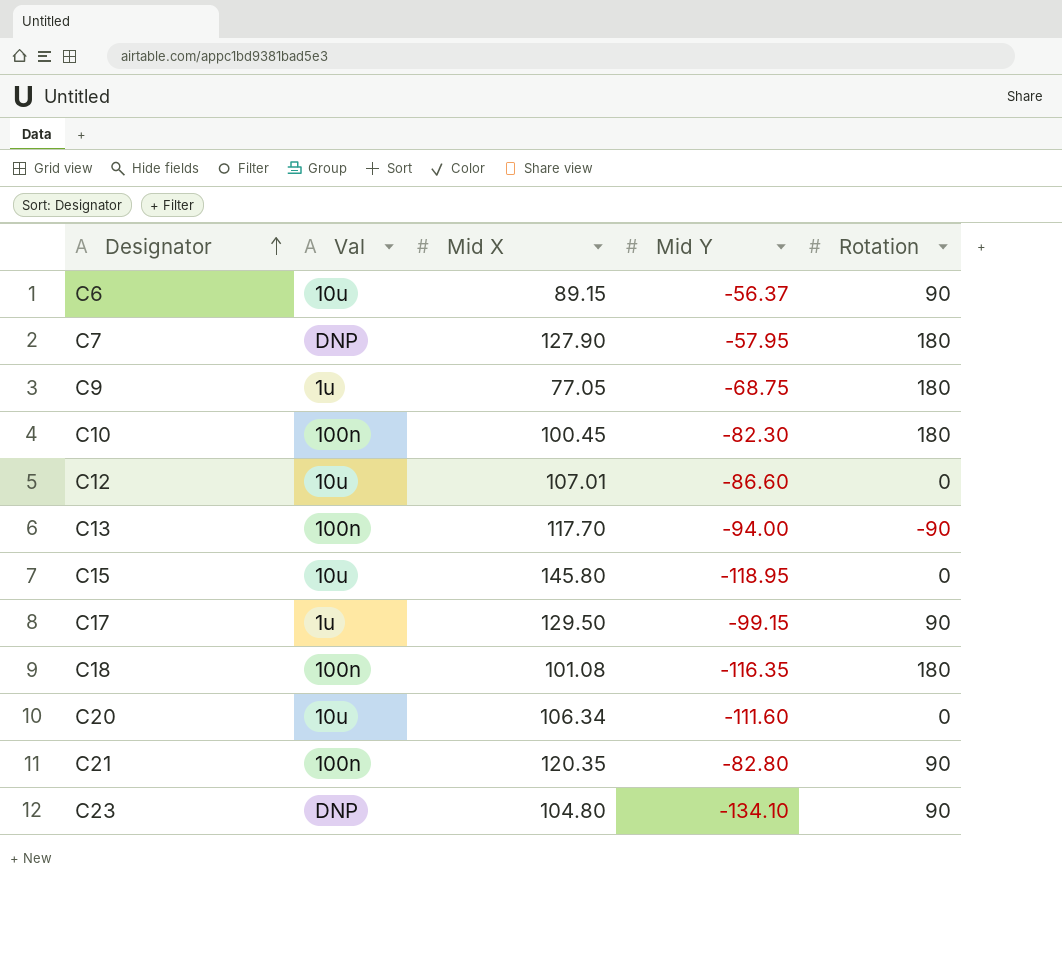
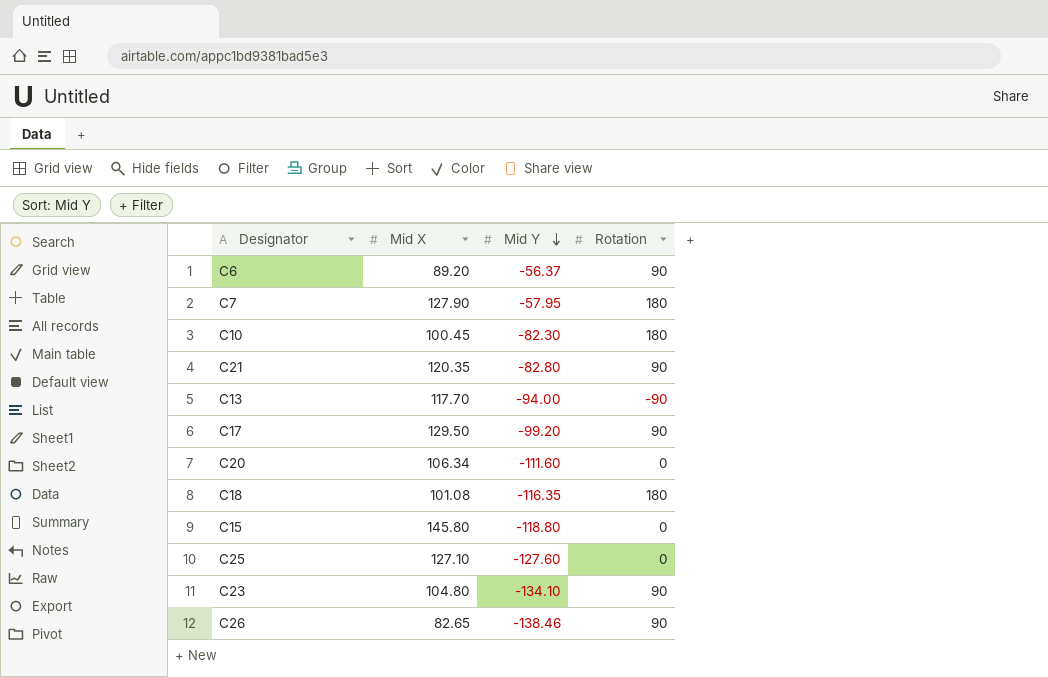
row order: Designator ascending -> Mid Y descending
column Val | position: 2 -> none
row C9: 1u | 77.05 | -68.75 | 180 -> none
row C12: 10u | 107.01 | -86.60 | 0 -> none
C6 | Mid X: 89.15 -> 89.20
C17 | Mid Y: -99.15 -> -99.20
C15 | Mid Y: -118.95 -> -118.80
row C25: none -> 127.10 | -127.60 | 0
row C26: none -> 82.65 | -138.46 | 90

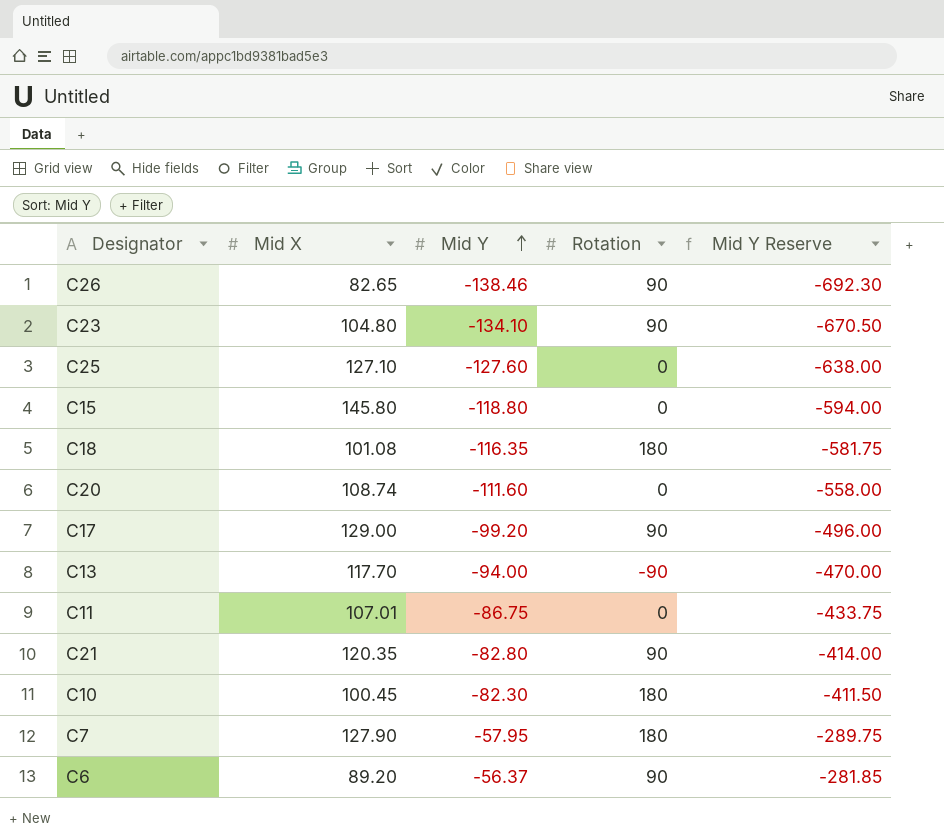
row order: Mid Y descending -> Mid Y ascending
column Mid Y Reserve | formula: none -> [Mid Y] * 5
C20 | Mid X: 106.34 -> 108.74
C17 | Mid X: 129.50 -> 129.00
row C11: none -> 107.01 | -86.75 | 0 | -433.75

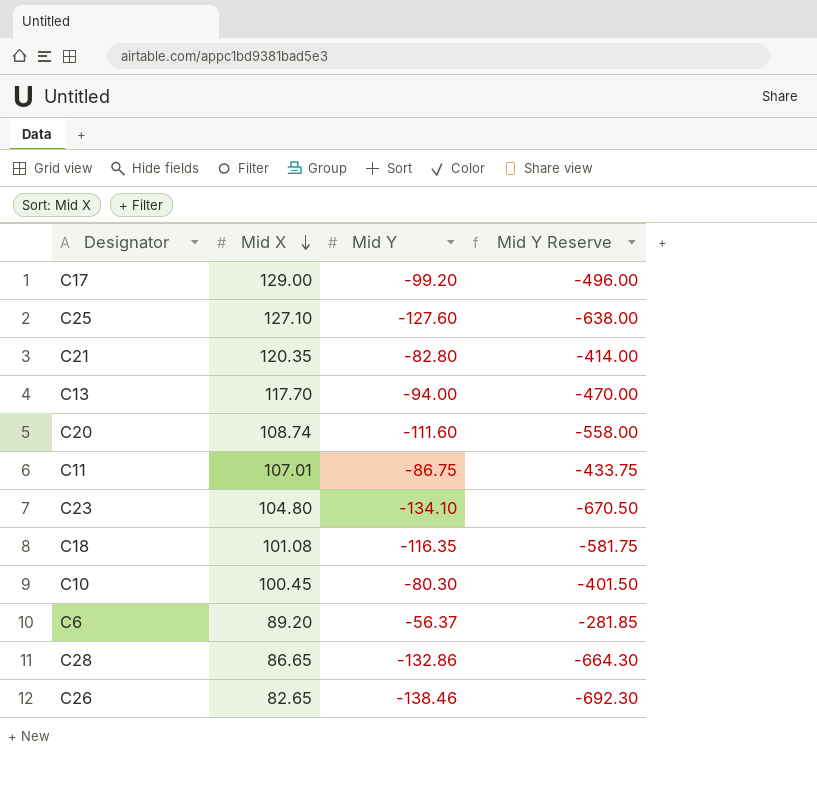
row order: Mid Y ascending -> Mid X descending
column Rotation | position: 4 -> none
row C15: 145.80 | -118.80 | 0 | -594.00 -> none
row C7: 127.90 | -57.95 | 180 | -289.75 -> none
C10 | Mid Y: -82.30 -> -80.30
C10 | Mid Y Reserve: -411.50 -> -401.50
row C28: none -> 86.65 | -132.86 | -664.30

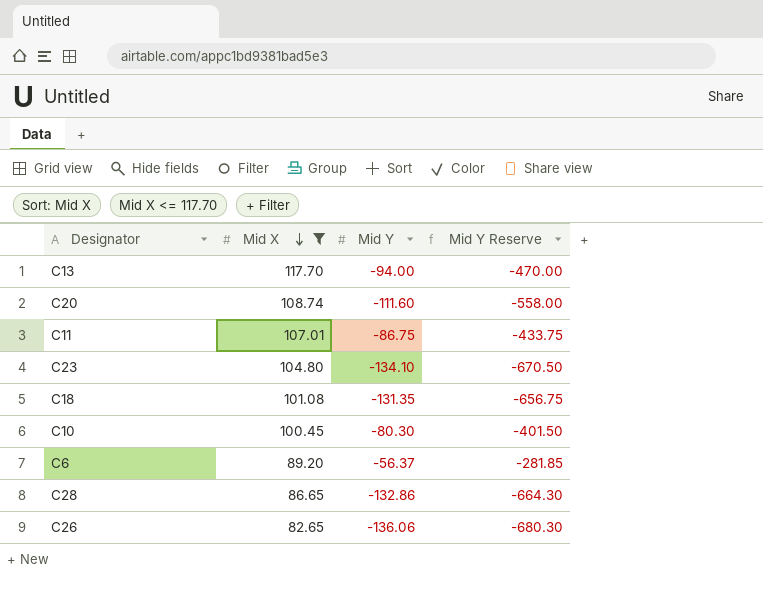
filter: none -> Mid X <= 117.70
C18 | Mid Y: -116.35 -> -131.35
C18 | Mid Y Reserve: -581.75 -> -656.75
C26 | Mid Y: -138.46 -> -136.06
C26 | Mid Y Reserve: -692.30 -> -680.30

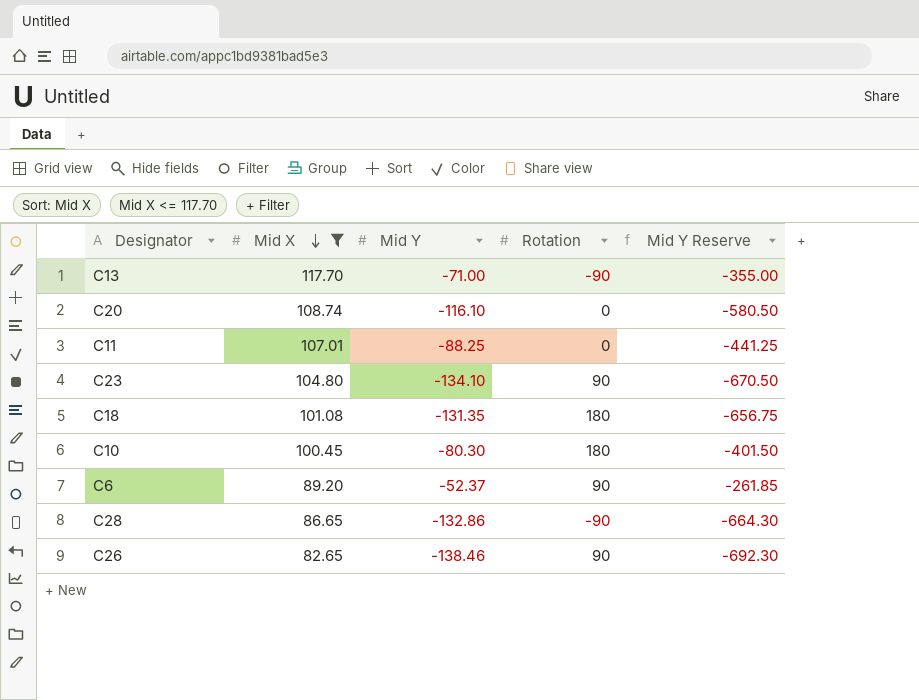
column Rotation | position: none -> 4
C13 | Mid Y: -94.00 -> -71.00
C13 | Mid Y Reserve: -470.00 -> -355.00
C20 | Mid Y: -111.60 -> -116.10
C20 | Mid Y Reserve: -558.00 -> -580.50
C11 | Mid Y: -86.75 -> -88.25
C11 | Mid Y Reserve: -433.75 -> -441.25
C6 | Mid Y: -56.37 -> -52.37
C6 | Mid Y Reserve: -281.85 -> -261.85
C26 | Mid Y: -136.06 -> -138.46
C26 | Mid Y Reserve: -680.30 -> -692.30

